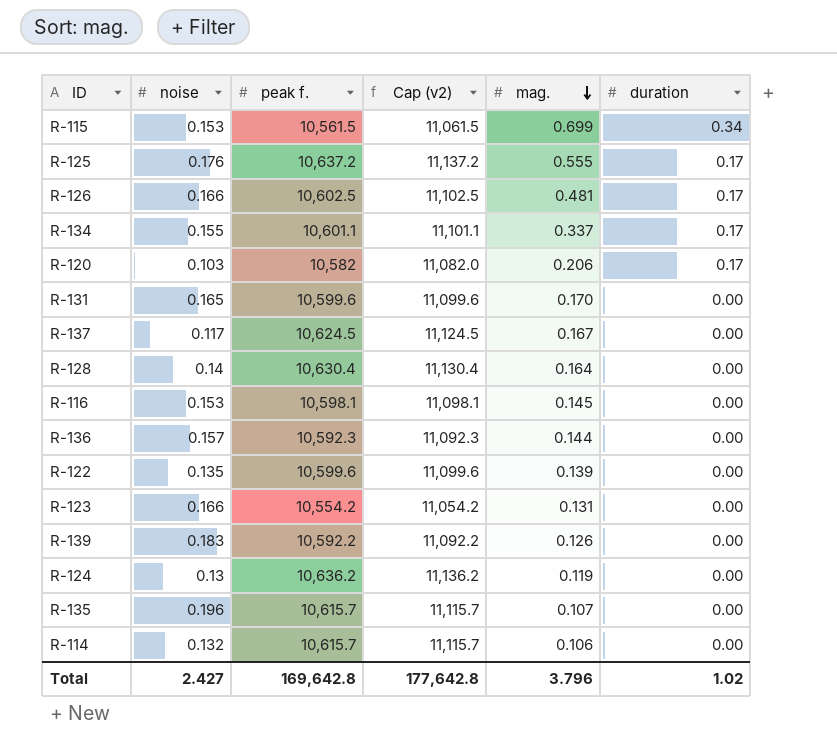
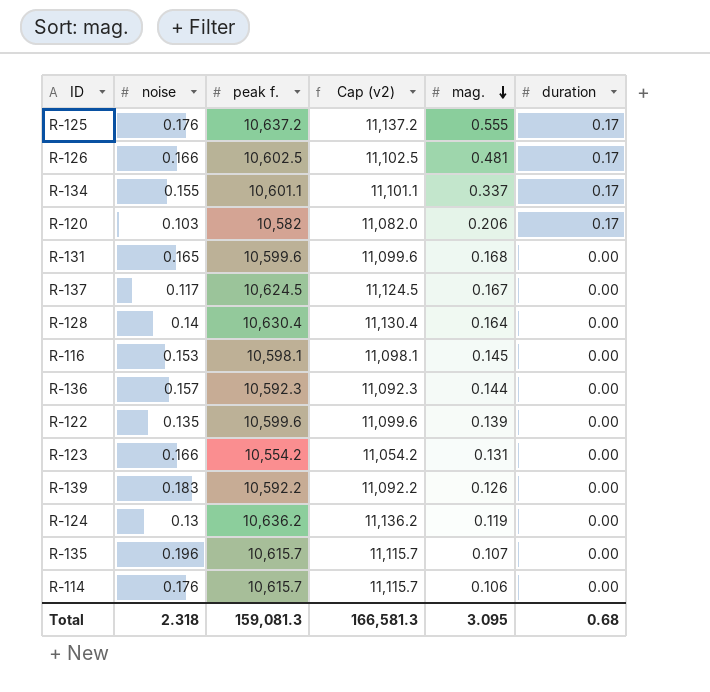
row R-115: 0.153 | 10,561.5 | 11,061.5 | 0.699 | 0.34 -> none
R-131 | mag.: 0.170 -> 0.168
R-114 | noise: 0.132 -> 0.176
Total | noise: 2.427 -> 2.318
Total | peak f.: 169,642.8 -> 159,081.3
Total | Cap (v2): 177,642.8 -> 166,581.3
Total | mag.: 3.796 -> 3.095
Total | duration: 1.02 -> 0.68

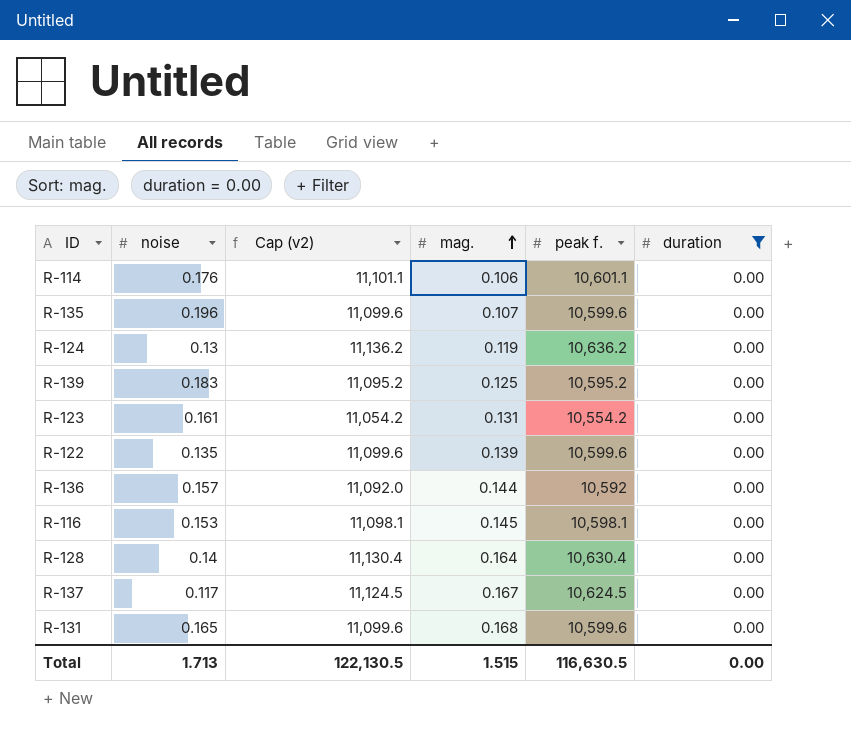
filter: none -> duration = 0.00
row order: mag. descending -> mag. ascending
column peak f. | position: 3 -> 5
R-114 | Cap (v2): 11,115.7 -> 11,101.1
R-114 | peak f.: 10,615.7 -> 10,601.1
R-135 | Cap (v2): 11,115.7 -> 11,099.6
R-135 | peak f.: 10,615.7 -> 10,599.6
R-139 | Cap (v2): 11,092.2 -> 11,095.2
R-139 | mag.: 0.126 -> 0.125
R-139 | peak f.: 10,592.2 -> 10,595.2
R-123 | noise: 0.166 -> 0.161
R-136 | Cap (v2): 11,092.3 -> 11,092.0
R-136 | peak f.: 10,592.3 -> 10,592
Total | noise: 2.318 -> 1.713
Total | Cap (v2): 166,581.3 -> 122,130.5
Total | mag.: 3.095 -> 1.515
Total | peak f.: 159,081.3 -> 116,630.5
Total | duration: 0.68 -> 0.00

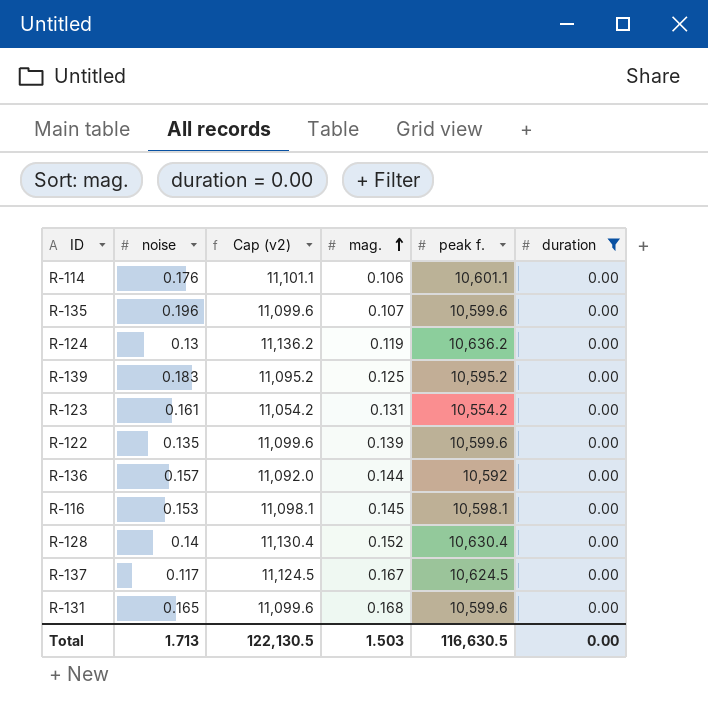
R-128 | mag.: 0.164 -> 0.152
Total | mag.: 1.515 -> 1.503

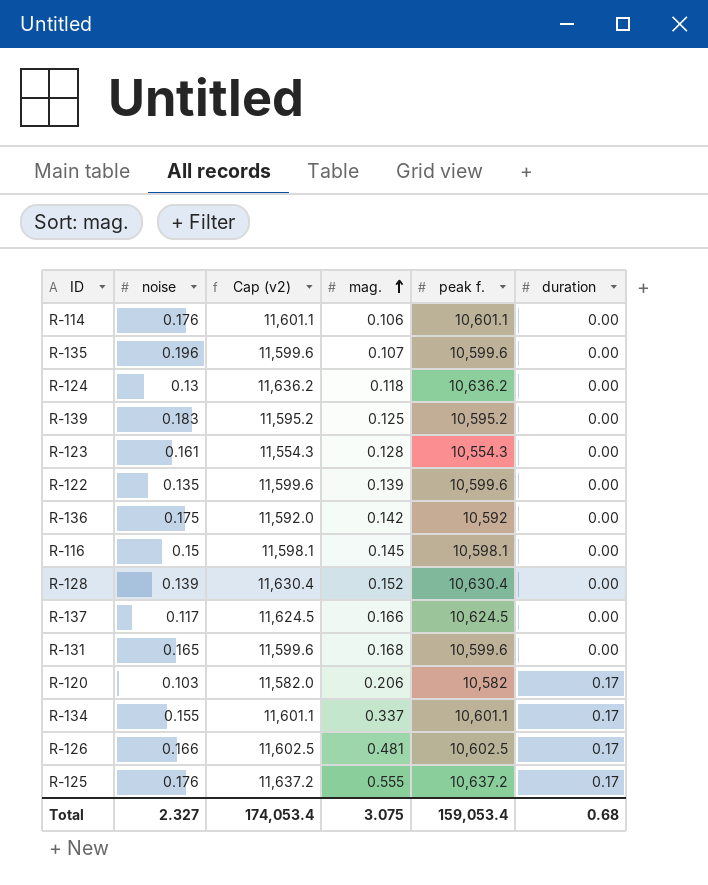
filter: duration = 0.00 -> none
column Cap (v2) | formula: [peak f.] + 500 -> [peak f.] + 1000
R-124 | mag.: 0.119 -> 0.118
R-123 | mag.: 0.131 -> 0.128
R-123 | peak f.: 10,554.2 -> 10,554.3
R-136 | noise: 0.157 -> 0.175
R-136 | mag.: 0.144 -> 0.142
R-116 | noise: 0.153 -> 0.15
R-128 | noise: 0.14 -> 0.139
R-137 | mag.: 0.167 -> 0.166
Total | noise: 1.713 -> 2.327
Total | Cap (v2): 122,130.5 -> 174,053.4
Total | mag.: 1.503 -> 3.075
Total | peak f.: 116,630.5 -> 159,053.4
Total | duration: 0.00 -> 0.68

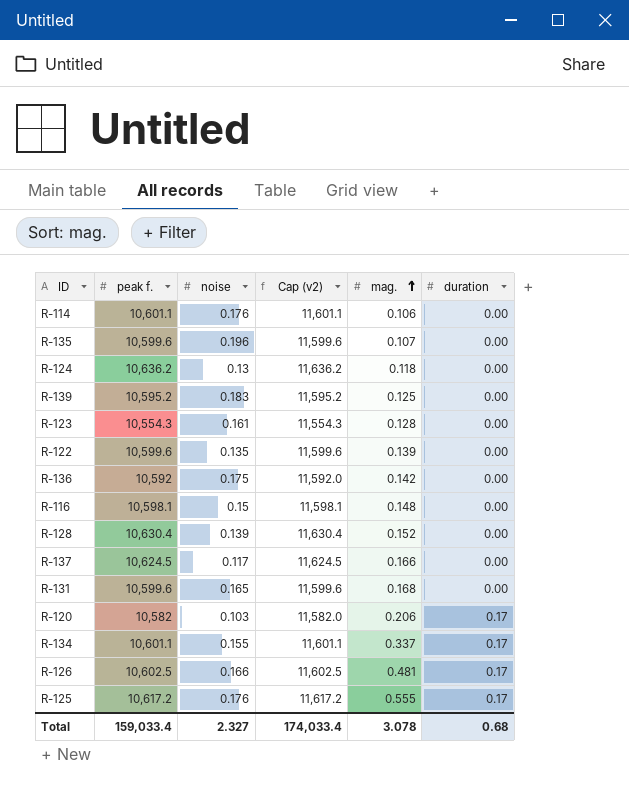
column peak f. | position: 5 -> 2
R-116 | mag.: 0.145 -> 0.148
R-125 | peak f.: 10,637.2 -> 10,617.2
R-125 | Cap (v2): 11,637.2 -> 11,617.2
Total | peak f.: 159,053.4 -> 159,033.4
Total | Cap (v2): 174,053.4 -> 174,033.4
Total | mag.: 3.075 -> 3.078

